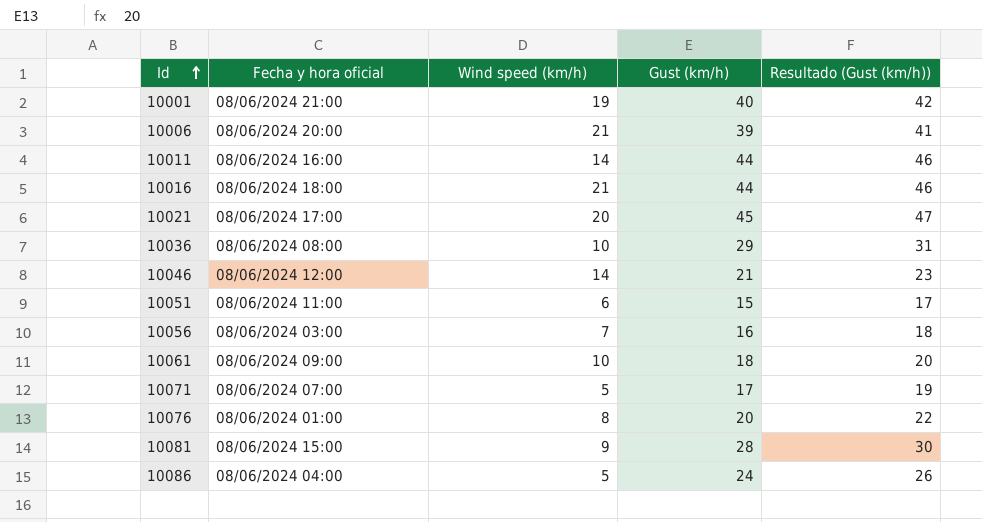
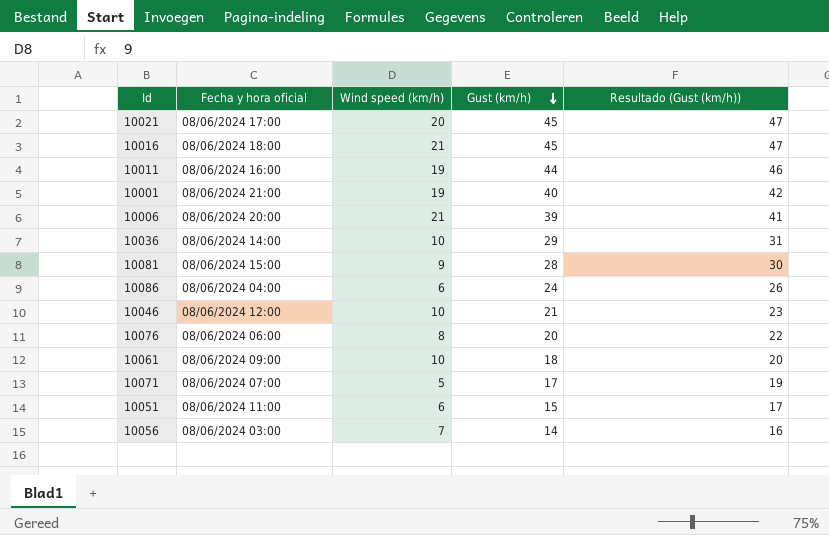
row order: Id ascending -> Gust (km/h) descending
10016 | Gust (km/h): 44 -> 45
10016 | Resultado (Gust (km/h)): 46 -> 47
10011 | Wind speed (km/h): 14 -> 19
10036 | Fecha y hora oficial: 08/06/2024 08:00 -> 08/06/2024 14:00
10086 | Wind speed (km/h): 5 -> 6
10046 | Wind speed (km/h): 14 -> 10
10076 | Fecha y hora oficial: 08/06/2024 01:00 -> 08/06/2024 06:00
10056 | Gust (km/h): 16 -> 14
10056 | Resultado (Gust (km/h)): 18 -> 16

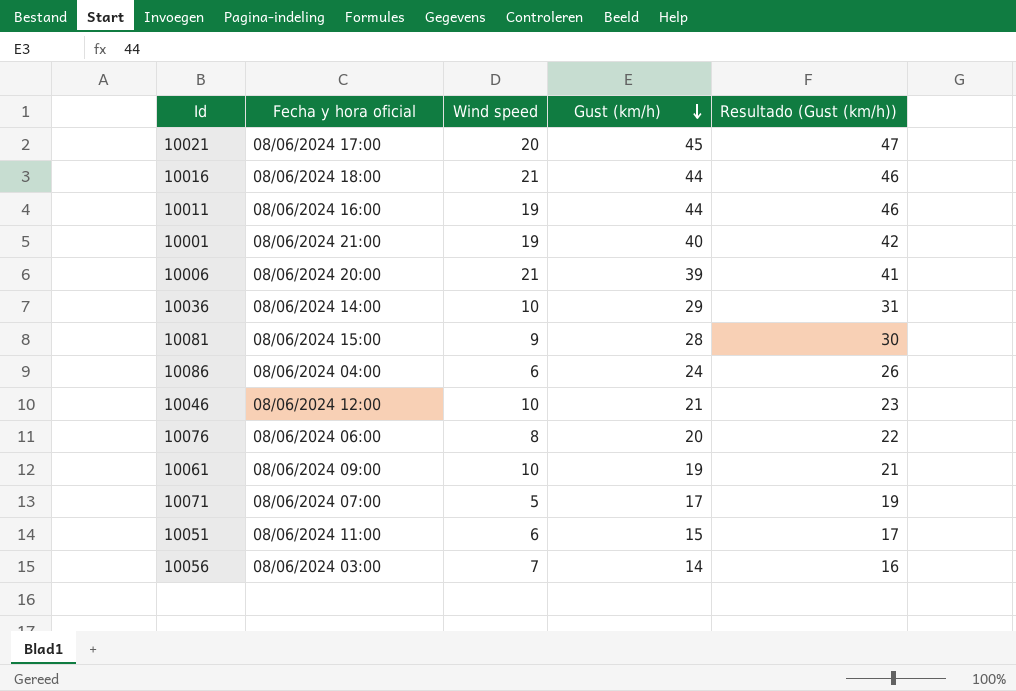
column name: Wind speed (km/h) -> Wind speed
10016 | Gust (km/h): 45 -> 44
10016 | Resultado (Gust (km/h)): 47 -> 46
10061 | Gust (km/h): 18 -> 19
10061 | Resultado (Gust (km/h)): 20 -> 21

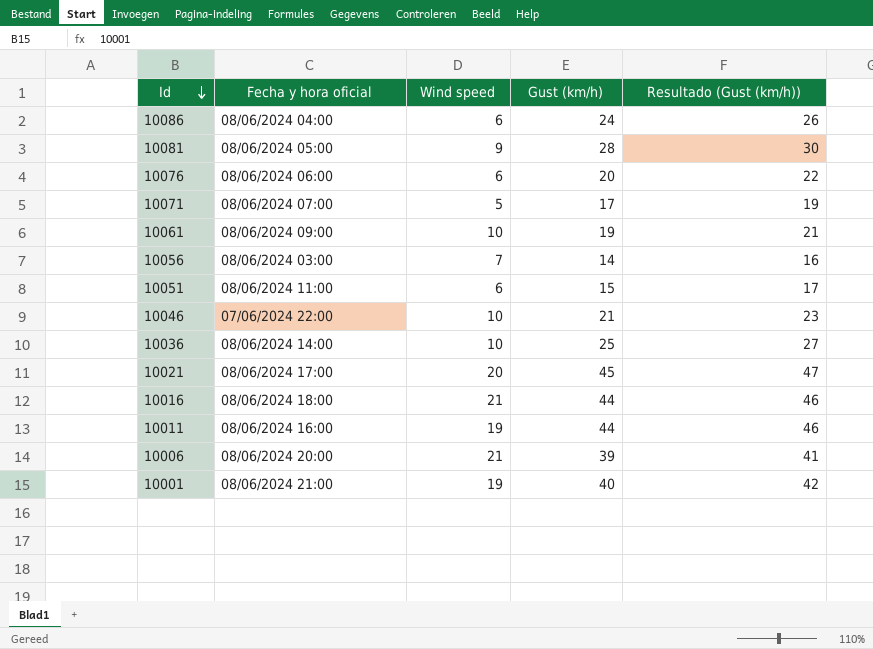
row order: Gust (km/h) descending -> Id descending
10081 | Fecha y hora oficial: 08/06/2024 15:00 -> 08/06/2024 05:00
10076 | Wind speed: 8 -> 6
10046 | Fecha y hora oficial: 08/06/2024 12:00 -> 07/06/2024 22:00
10036 | Gust (km/h): 29 -> 25
10036 | Resultado (Gust (km/h)): 31 -> 27

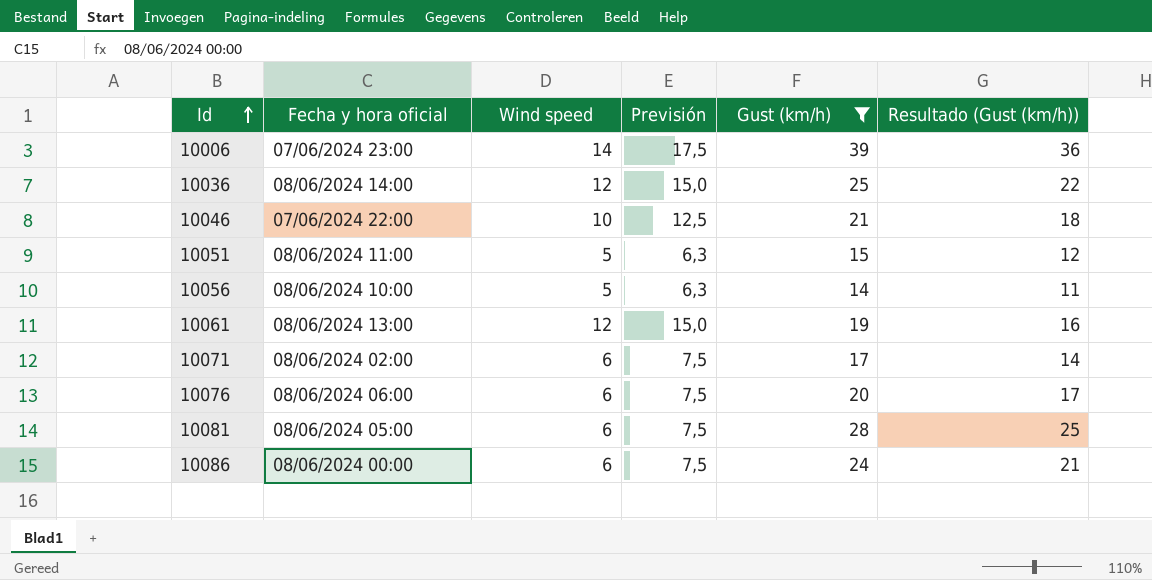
filter: none -> Gust (km/h) <= 39
row order: Id descending -> Id ascending
column Previsión | formula: none -> [Wind speed] * 1,25
column Resultado (Gust (km/h)) | formula: [Gust (km/h)] + 2 -> [Gust (km/h)] - 3
10006 | Fecha y hora oficial: 08/06/2024 20:00 -> 07/06/2024 23:00
10006 | Wind speed: 21 -> 14
10036 | Wind speed: 10 -> 12
10051 | Wind speed: 6 -> 5
10056 | Fecha y hora oficial: 08/06/2024 03:00 -> 08/06/2024 10:00
10056 | Wind speed: 7 -> 5
10061 | Fecha y hora oficial: 08/06/2024 09:00 -> 08/06/2024 13:00
10061 | Wind speed: 10 -> 12
10071 | Fecha y hora oficial: 08/06/2024 07:00 -> 08/06/2024 02:00
10071 | Wind speed: 5 -> 6
10081 | Wind speed: 9 -> 6
10086 | Fecha y hora oficial: 08/06/2024 04:00 -> 08/06/2024 00:00

